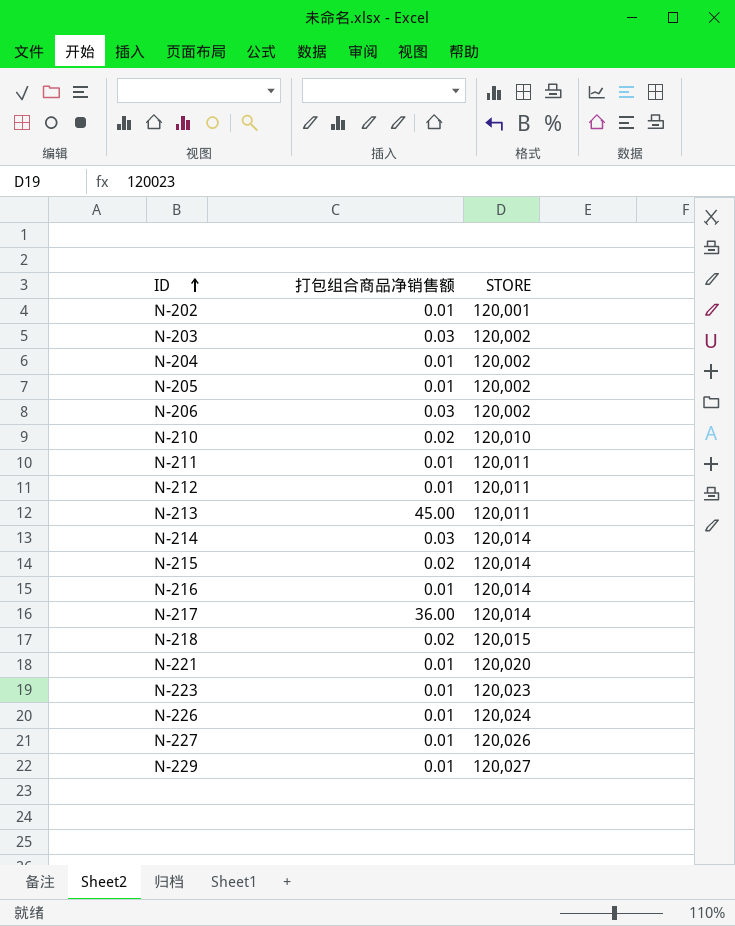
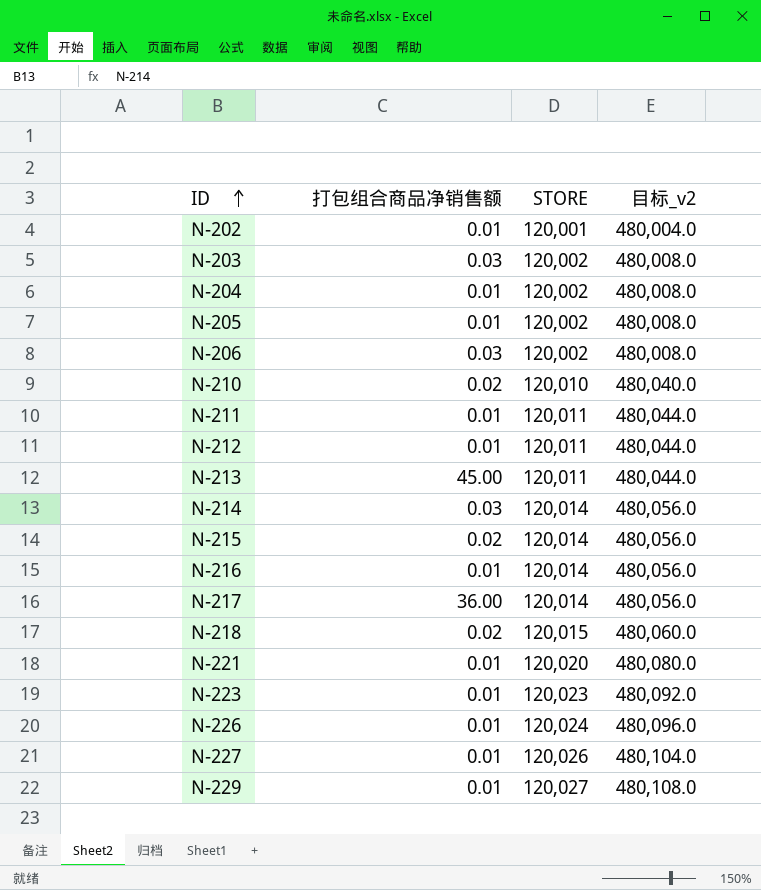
column 目标_v2 | formula: none -> [STORE] * 4

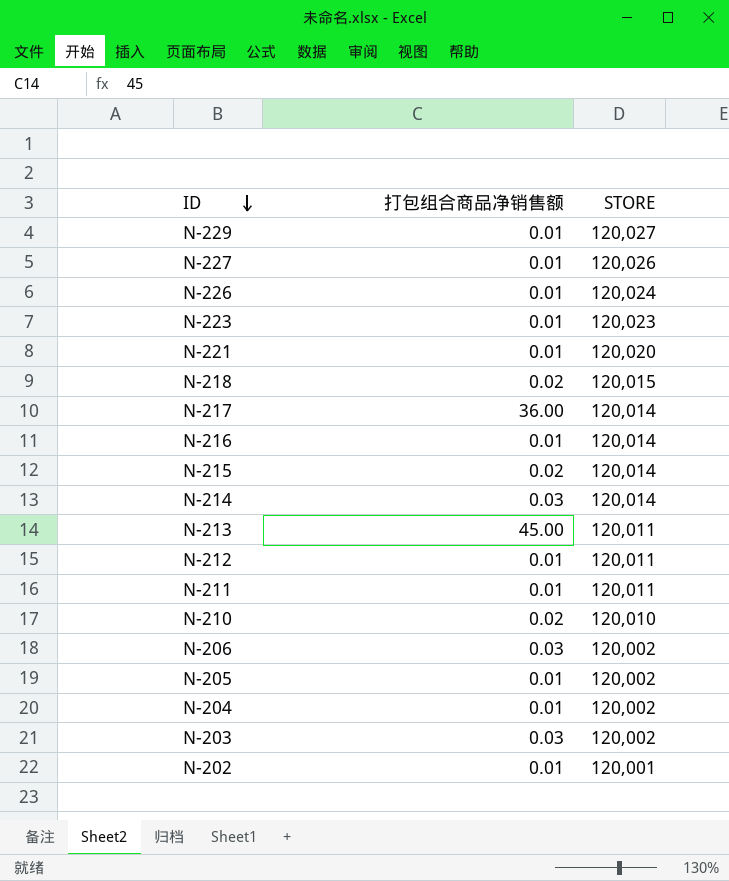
row order: ID ascending -> ID descending
column 目标_v2 | formula: [STORE] * 4 -> none

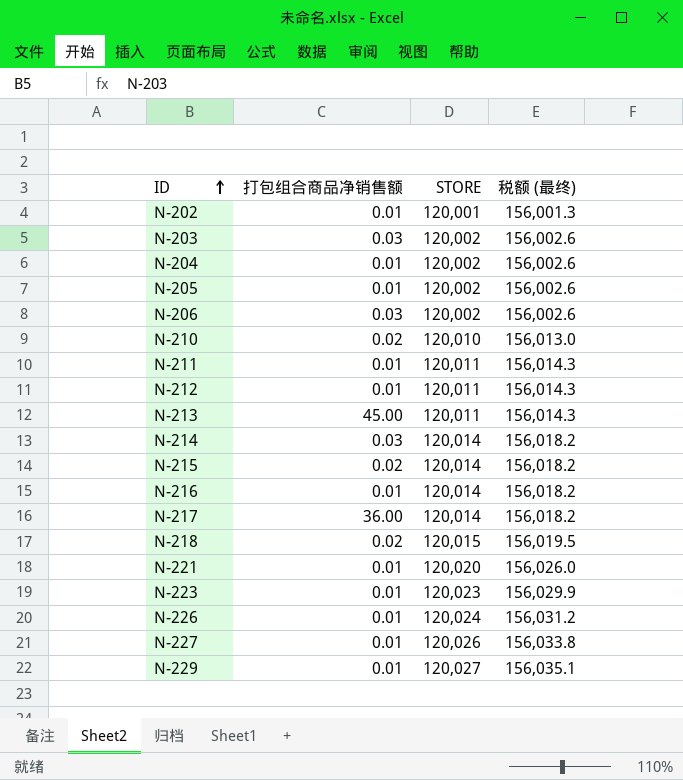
row order: ID descending -> ID ascending
column 税额 (最终) | formula: none -> [STORE] * 1.3

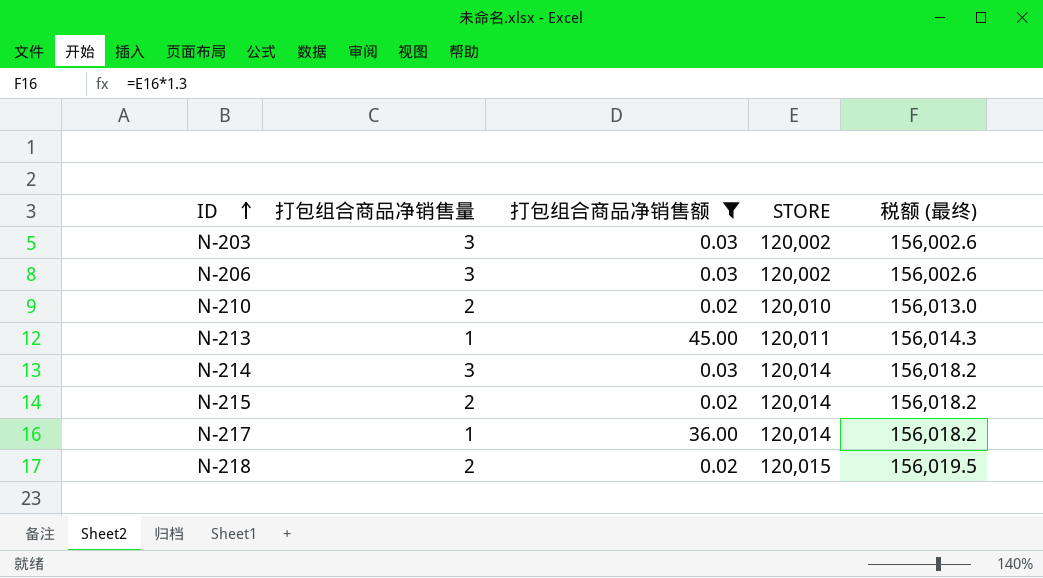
filter: none -> 打包组合商品净销售额 != 0.01
column 打包组合商品净销售量 | position: none -> 2

